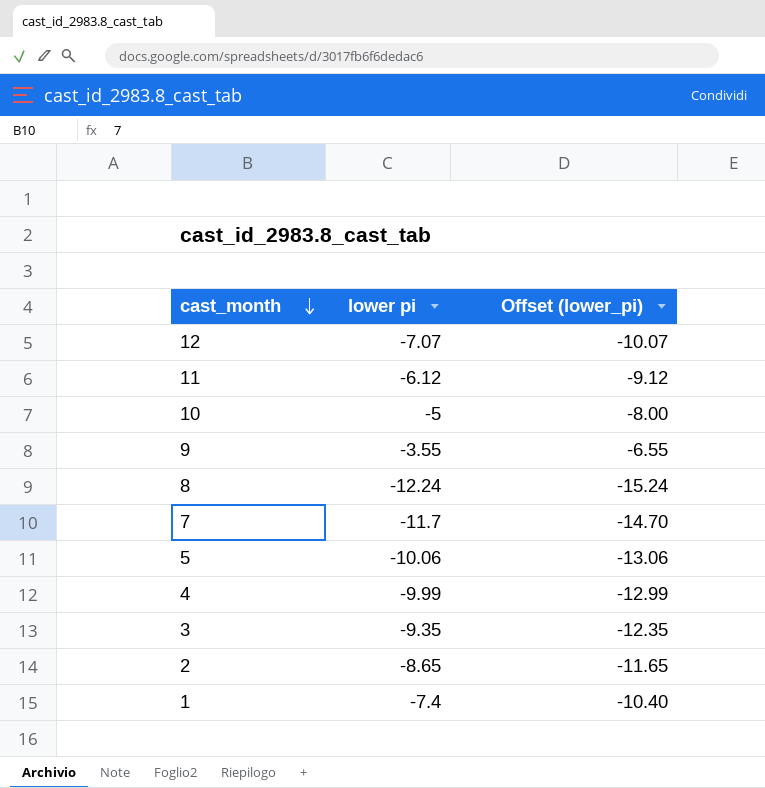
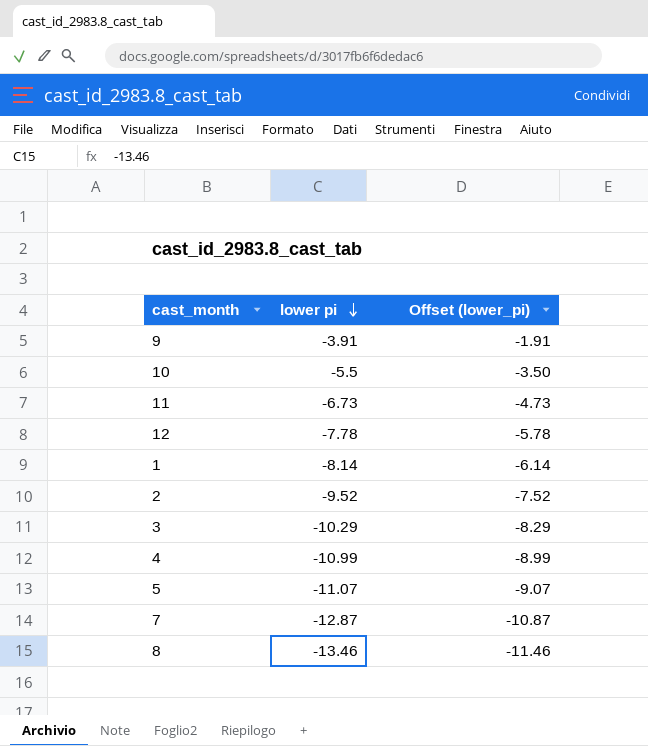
row order: cast_month descending -> lower pi descending
column Offset (lower_pi) | formula: [lower pi] - 3 -> [lower pi] + 2
9 | lower pi: -3.55 -> -3.91
10 | lower pi: -5 -> -5.5
11 | lower pi: -6.12 -> -6.73
12 | lower pi: -7.07 -> -7.78
1 | lower pi: -7.4 -> -8.14
2 | lower pi: -8.65 -> -9.52
3 | lower pi: -9.35 -> -10.29
4 | lower pi: -9.99 -> -10.99
5 | lower pi: -10.06 -> -11.07
7 | lower pi: -11.7 -> -12.87
8 | lower pi: -12.24 -> -13.46

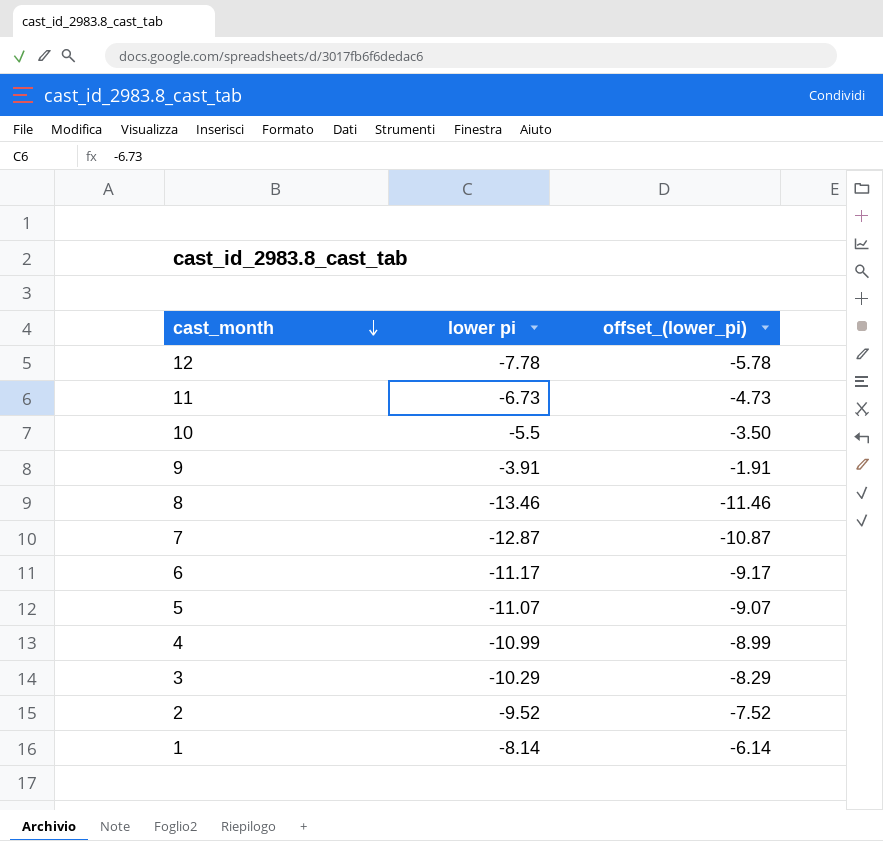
row order: lower pi descending -> cast_month descending
column name: Offset (lower_pi) -> offset_(lower_pi)
row 6: none -> -11.17 | -9.17

